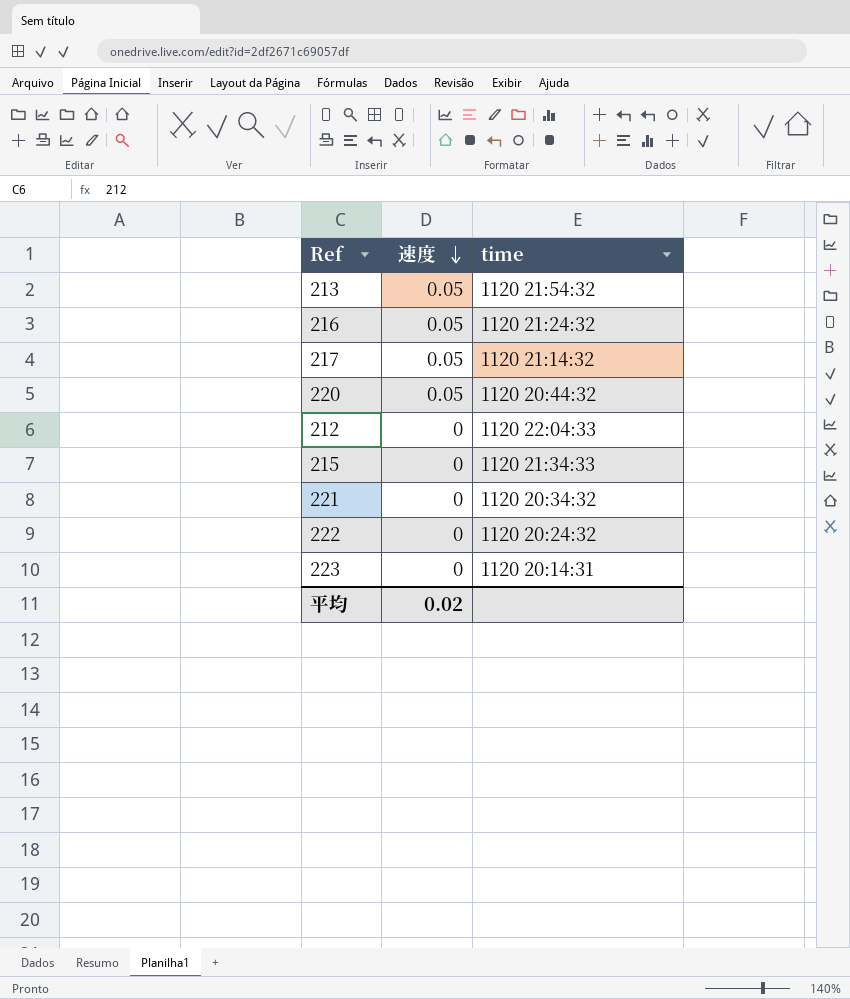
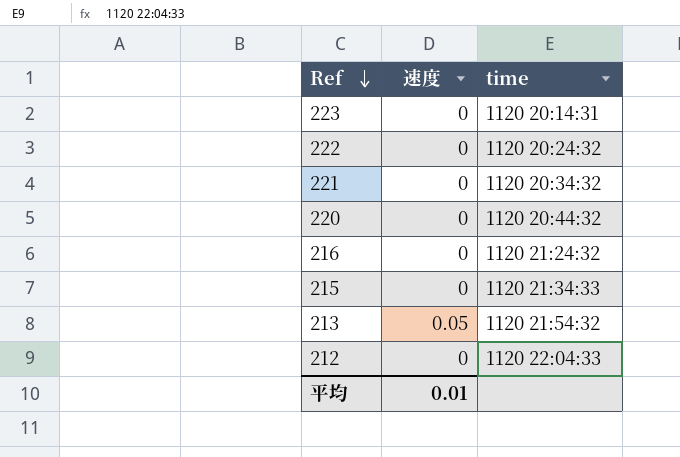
row order: 速度 descending -> Ref descending
row 217: 0.05 | 1120 21:14:32 -> none
220 | 速度: 0.05 -> 0
216 | 速度: 0.05 -> 0
平均 | 速度: 0.02 -> 0.01

